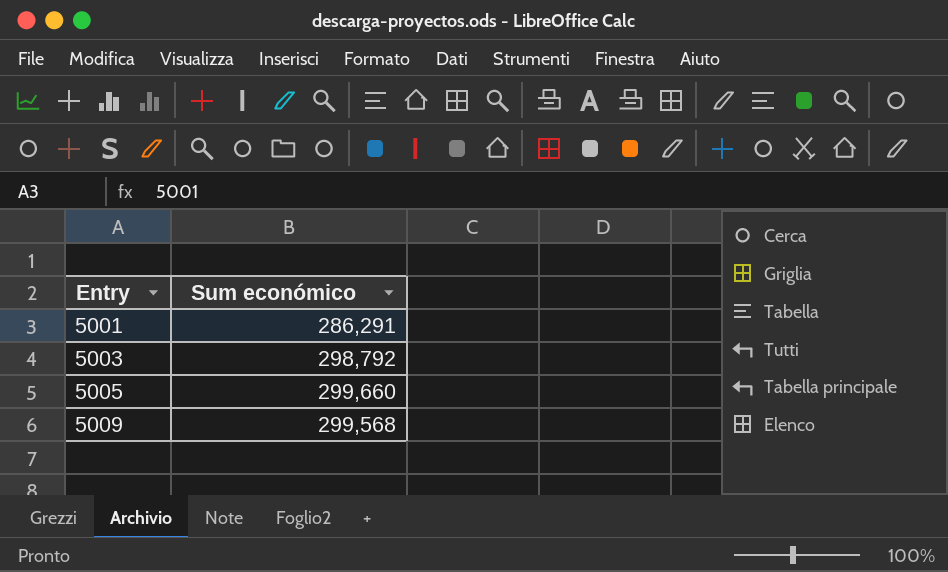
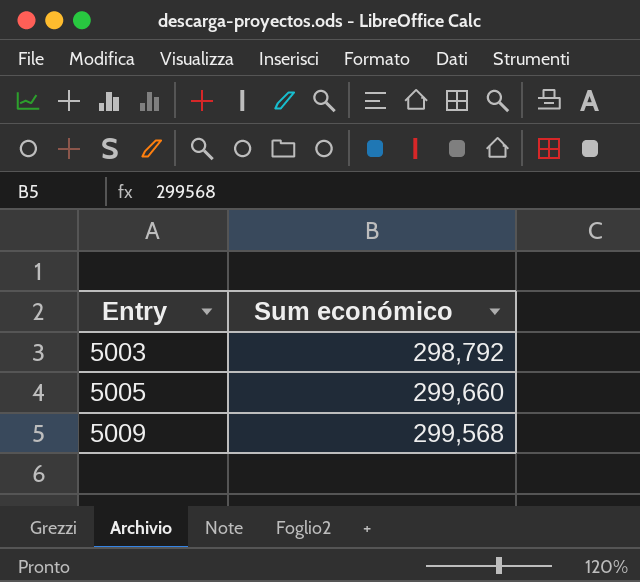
row 5001: 286,291 -> none

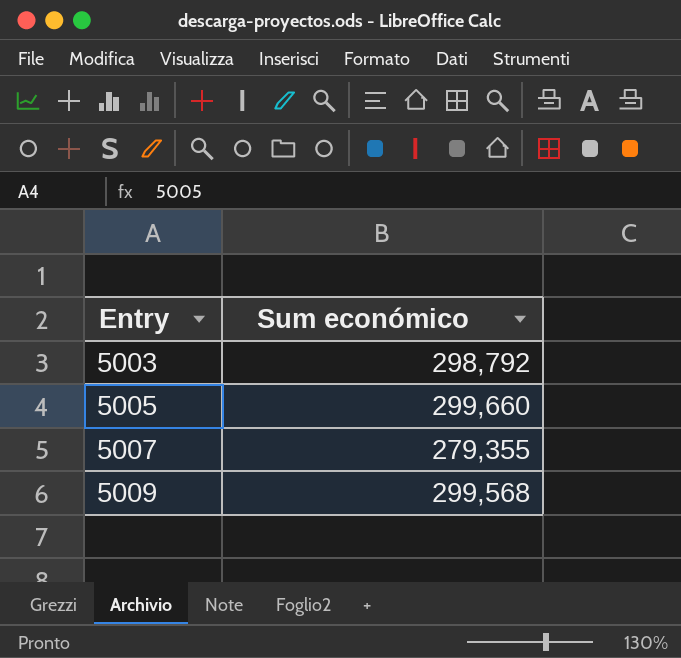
row 5007: none -> 279,355

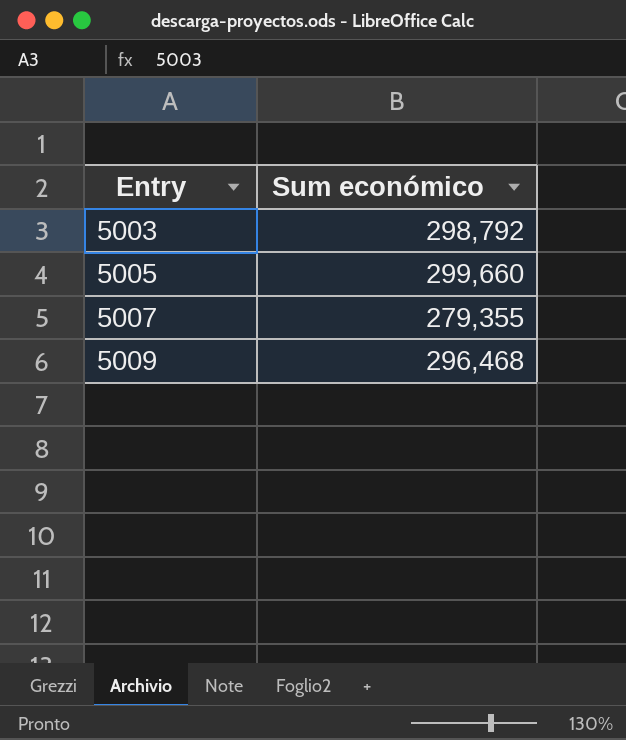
5009 | Sum económico: 299,568 -> 296,468

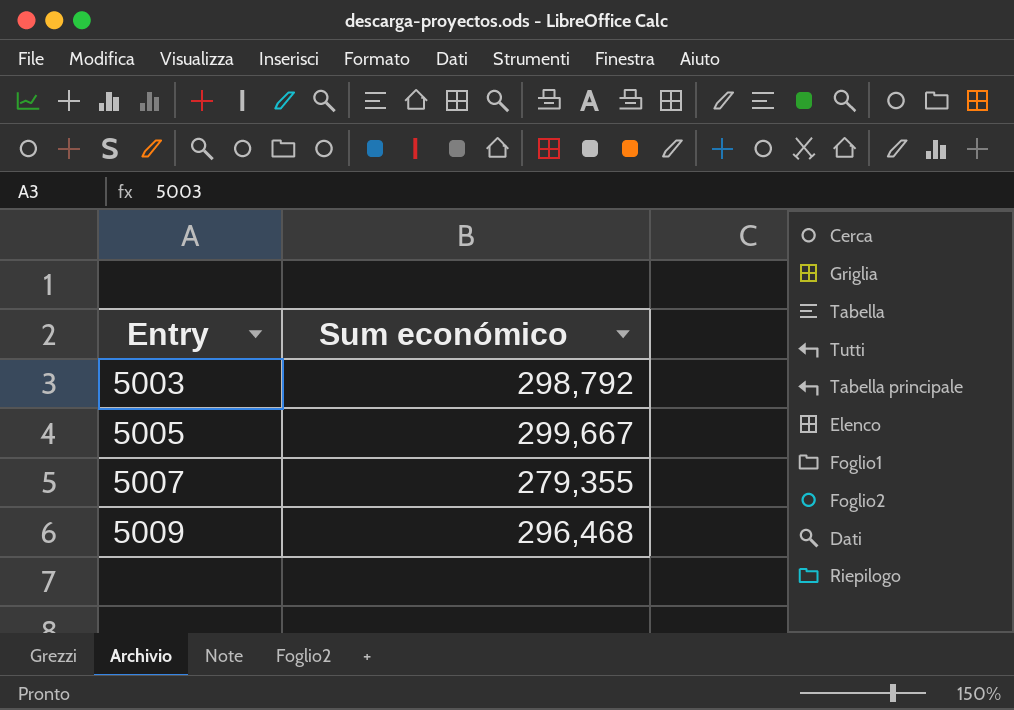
5005 | Sum económico: 299,660 -> 299,667

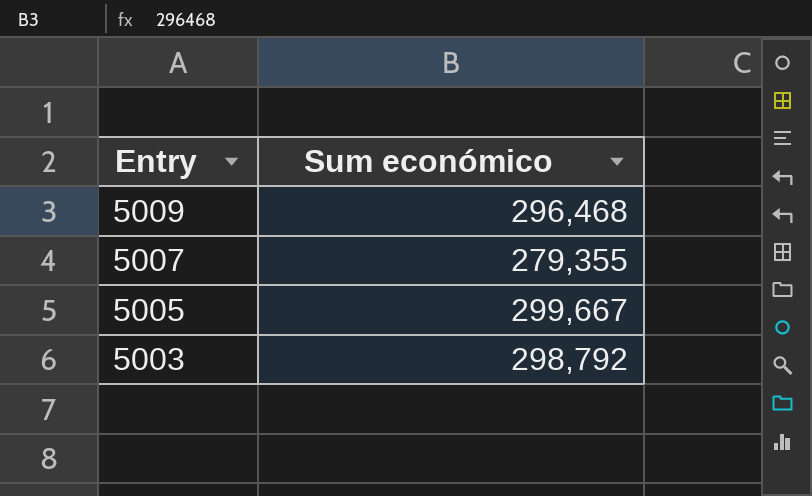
row order: Entry ascending -> Entry descending

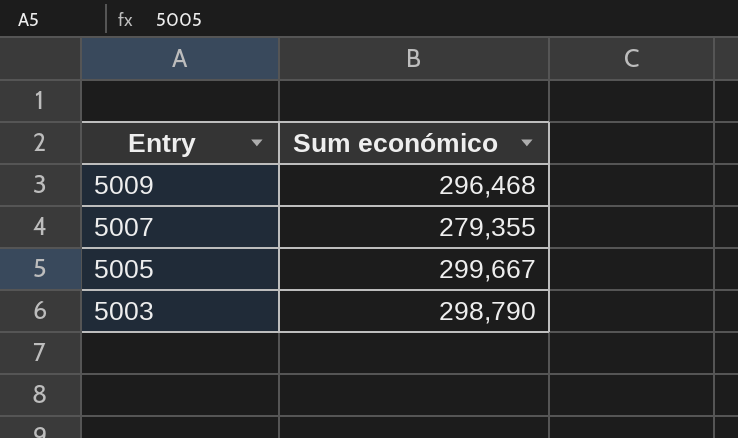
5003 | Sum económico: 298,792 -> 298,790

